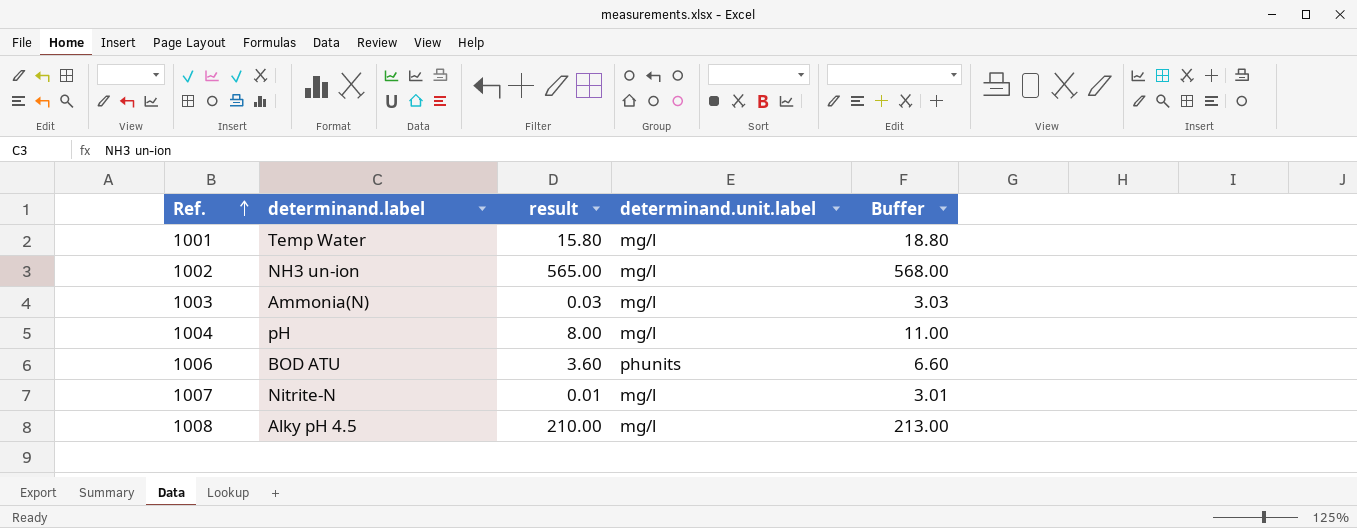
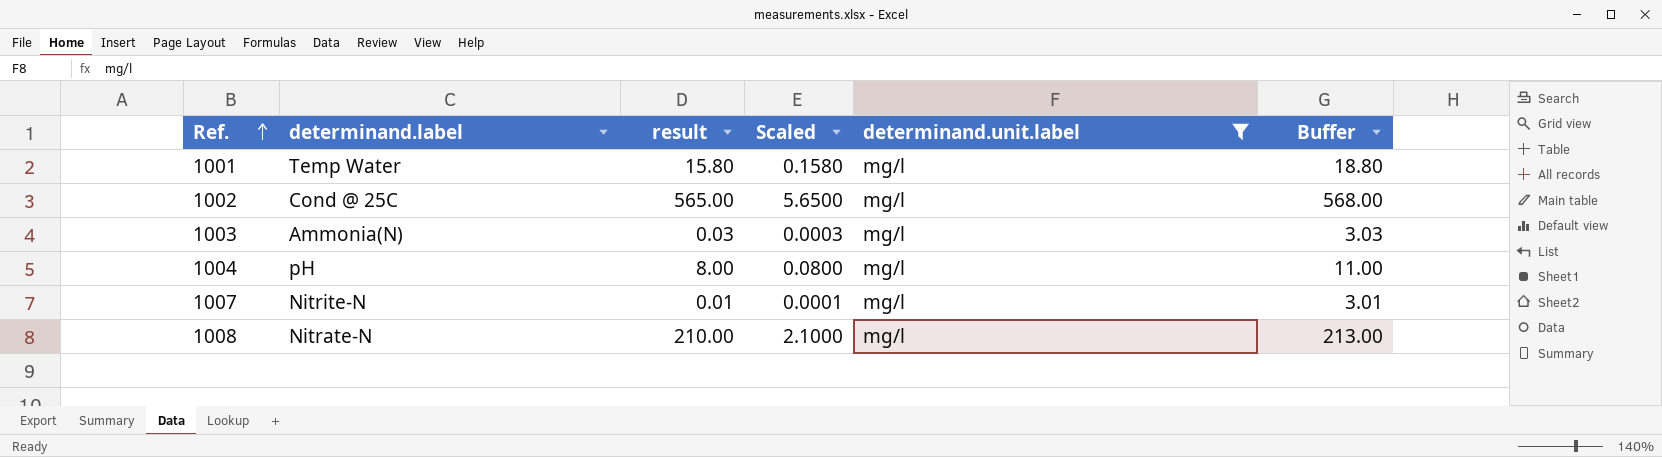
filter: none -> determinand.unit.label = mg/l
column Scaled | formula: none -> [result] * 0.01
1002 | determinand.label: NH3 un-ion -> Cond @ 25C
1008 | determinand.label: Alky pH 4.5 -> Nitrate-N

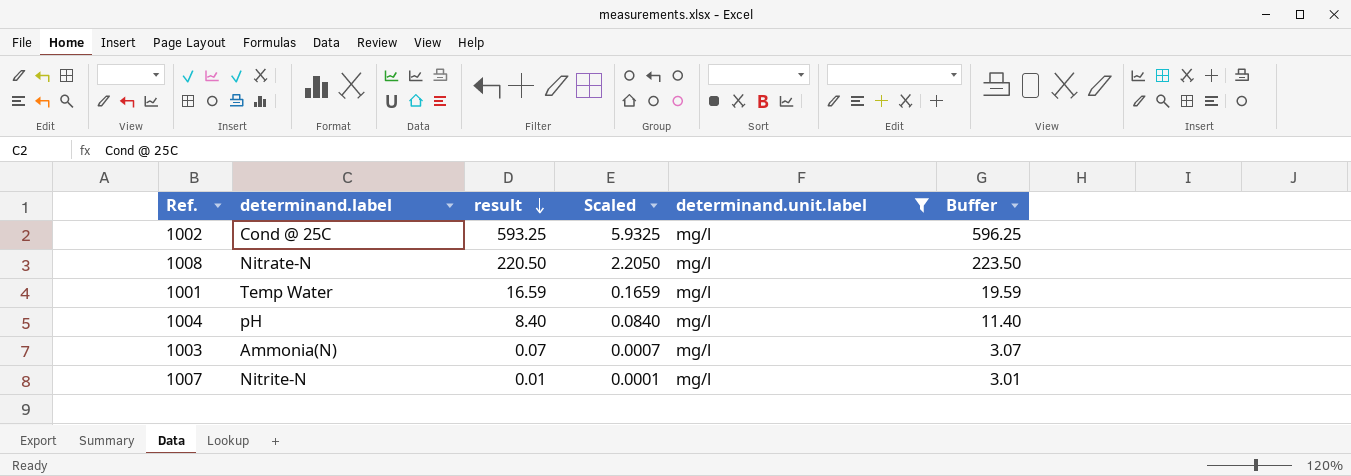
row order: Ref. ascending -> result descending
1002 | result: 565.00 -> 593.25
1002 | Scaled: 5.6500 -> 5.9325
1002 | Buffer: 568.00 -> 596.25
1008 | result: 210.00 -> 220.50
1008 | Scaled: 2.1000 -> 2.2050
1008 | Buffer: 213.00 -> 223.50
1001 | result: 15.80 -> 16.59
1001 | Scaled: 0.1580 -> 0.1659
1001 | Buffer: 18.80 -> 19.59
1004 | result: 8.00 -> 8.40
1004 | Scaled: 0.0800 -> 0.0840
1004 | Buffer: 11.00 -> 11.40
1003 | result: 0.03 -> 0.07
1003 | Scaled: 0.0003 -> 0.0007
1003 | Buffer: 3.03 -> 3.07

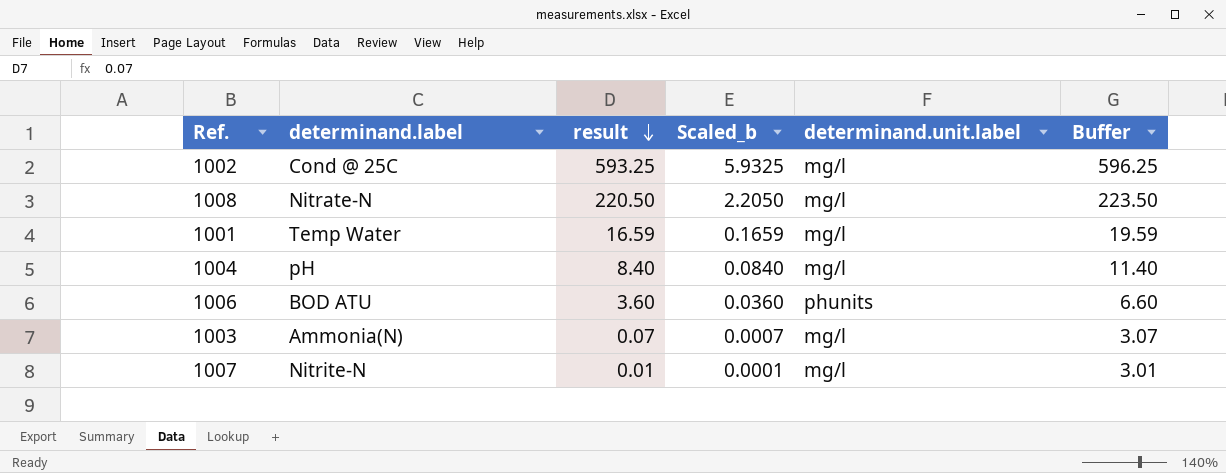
filter: determinand.unit.label = mg/l -> none
column name: Scaled -> Scaled_b

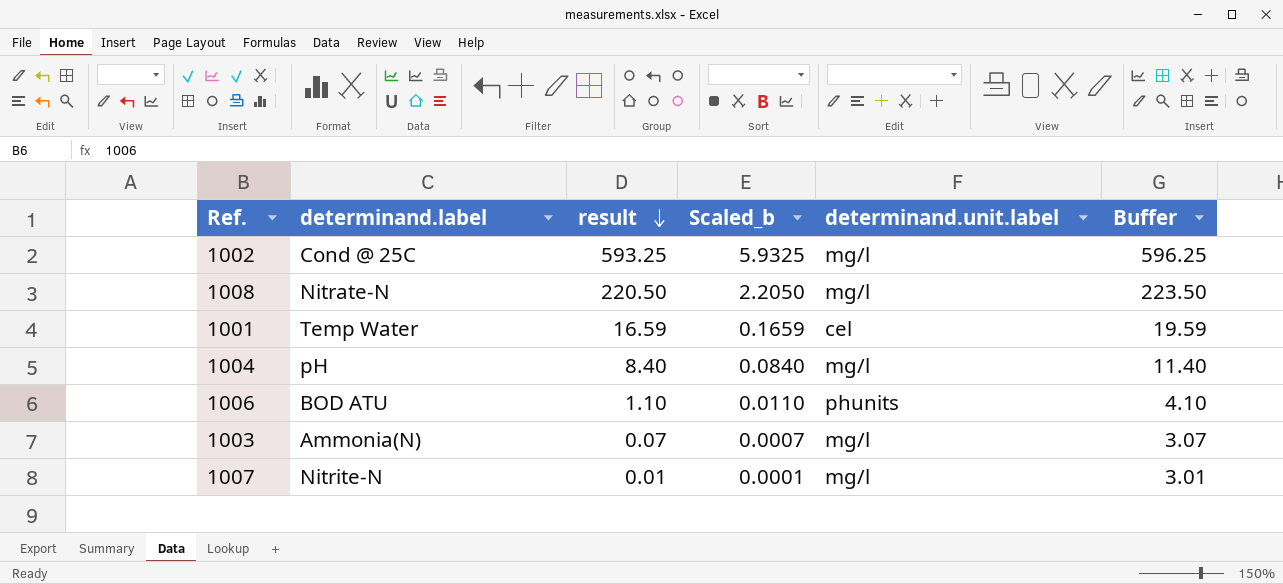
1001 | determinand.unit.label: mg/l -> cel
1006 | result: 3.60 -> 1.10
1006 | Scaled_b: 0.0360 -> 0.0110
1006 | Buffer: 6.60 -> 4.10

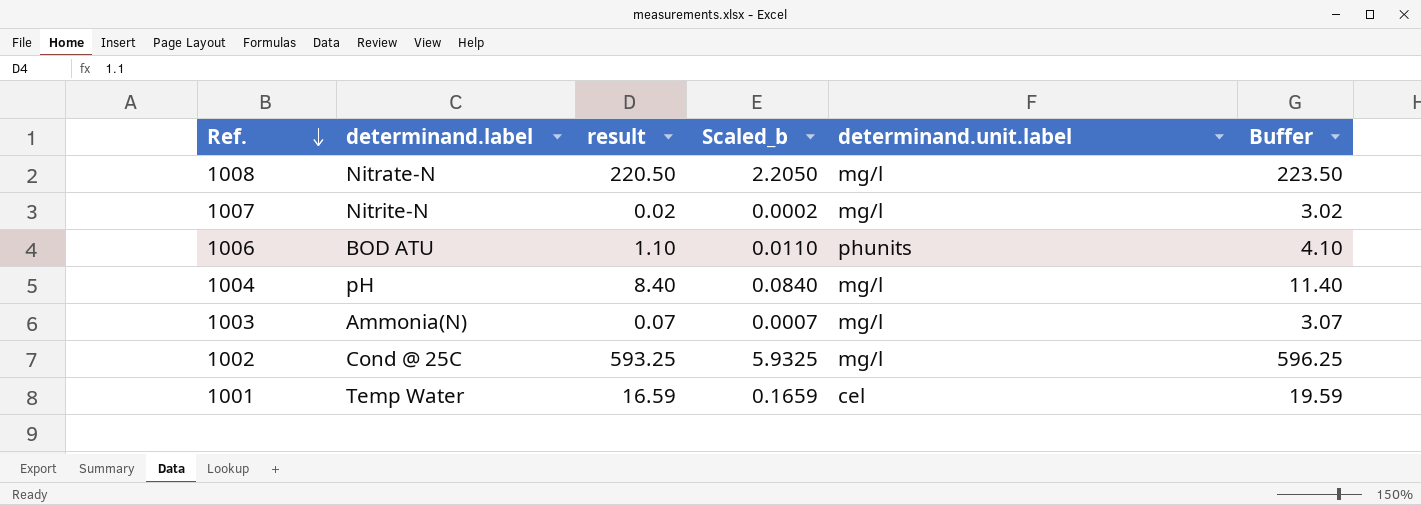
row order: result descending -> Ref. descending
1007 | result: 0.01 -> 0.02
1007 | Scaled_b: 0.0001 -> 0.0002
1007 | Buffer: 3.01 -> 3.02

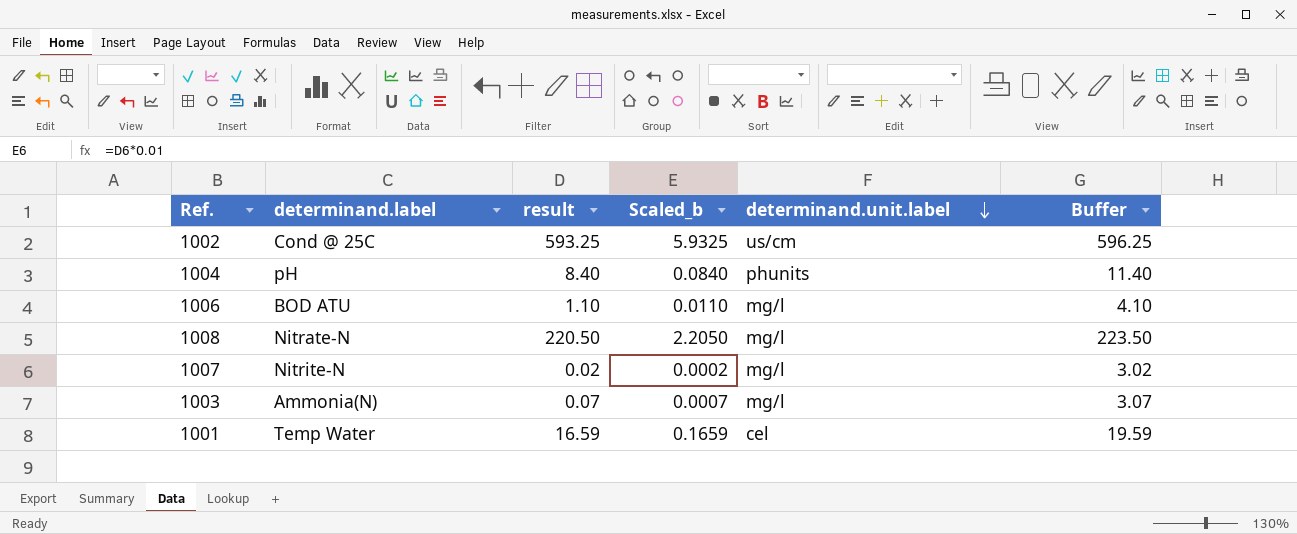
row order: Ref. descending -> determinand.unit.label descending
1002 | determinand.unit.label: mg/l -> us/cm
1004 | determinand.unit.label: mg/l -> phunits
1006 | determinand.unit.label: phunits -> mg/l

